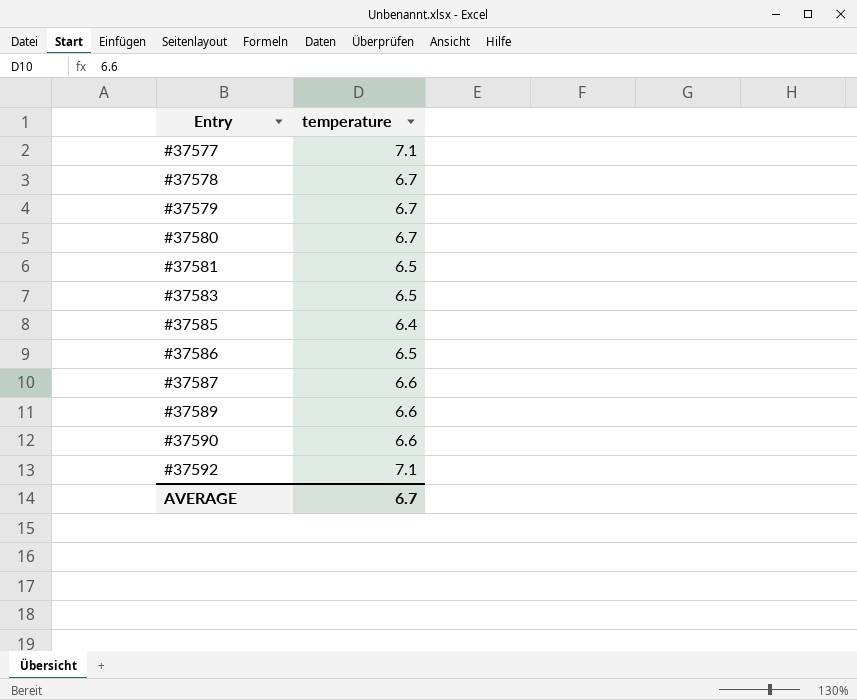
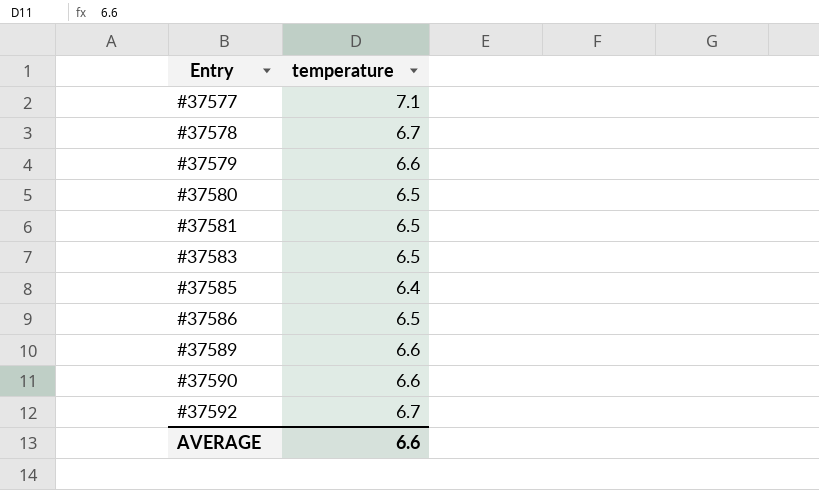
row #37587: 6.6 -> none
#37579 | temperature: 6.7 -> 6.6
#37580 | temperature: 6.7 -> 6.5
#37592 | temperature: 7.1 -> 6.7
AVERAGE | temperature: 6.7 -> 6.6

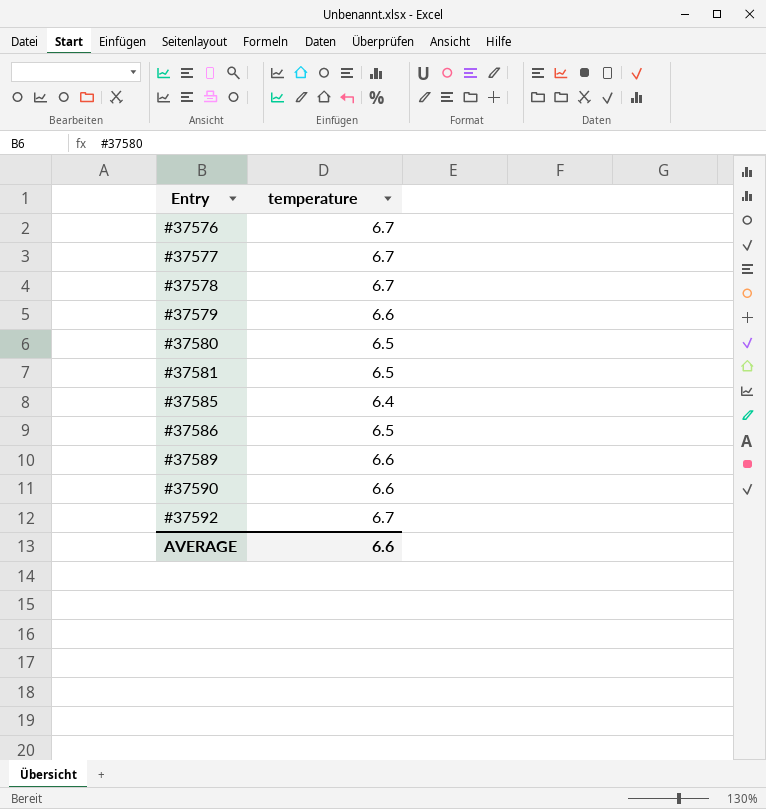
row #37583: 6.5 -> none
row #37576: none -> 6.7
#37577 | temperature: 7.1 -> 6.7

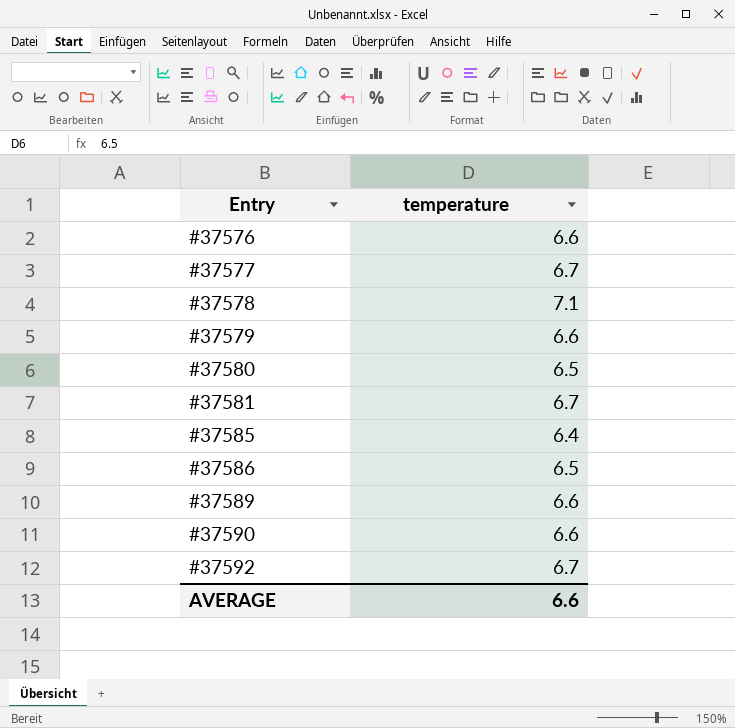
#37576 | temperature: 6.7 -> 6.6
#37578 | temperature: 6.7 -> 7.1
#37581 | temperature: 6.5 -> 6.7

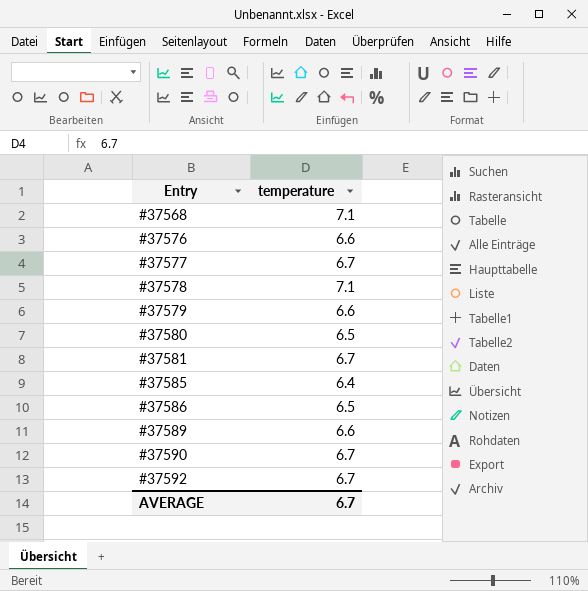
row #37568: none -> 7.1
#37590 | temperature: 6.6 -> 6.7
AVERAGE | temperature: 6.6 -> 6.7

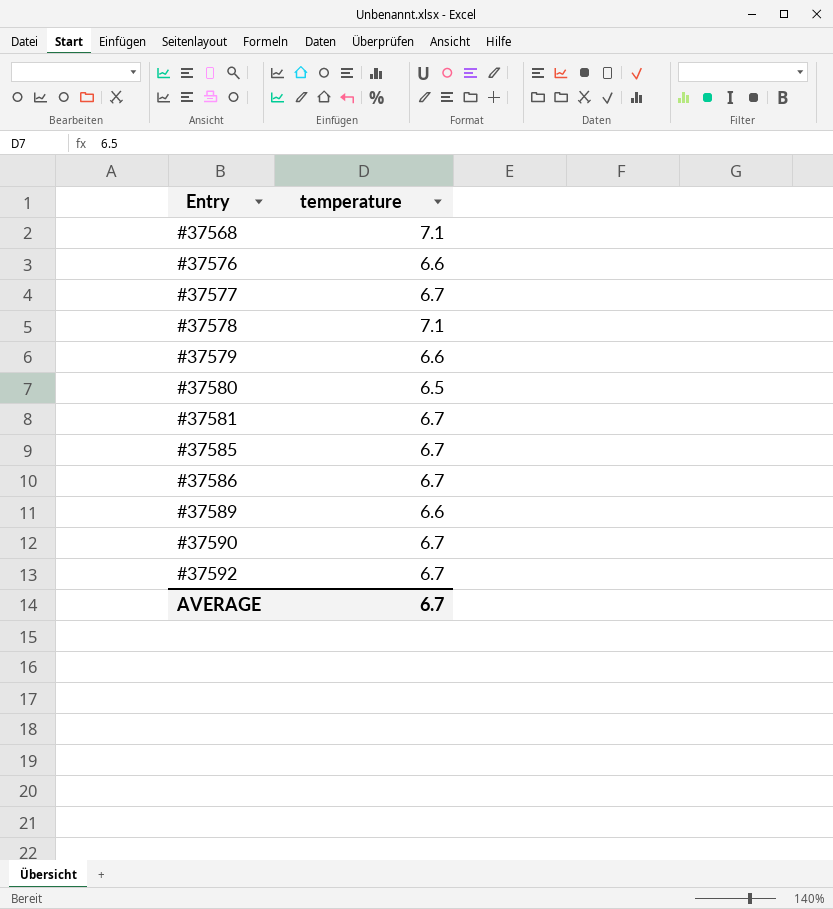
#37585 | temperature: 6.4 -> 6.7
#37586 | temperature: 6.5 -> 6.7

